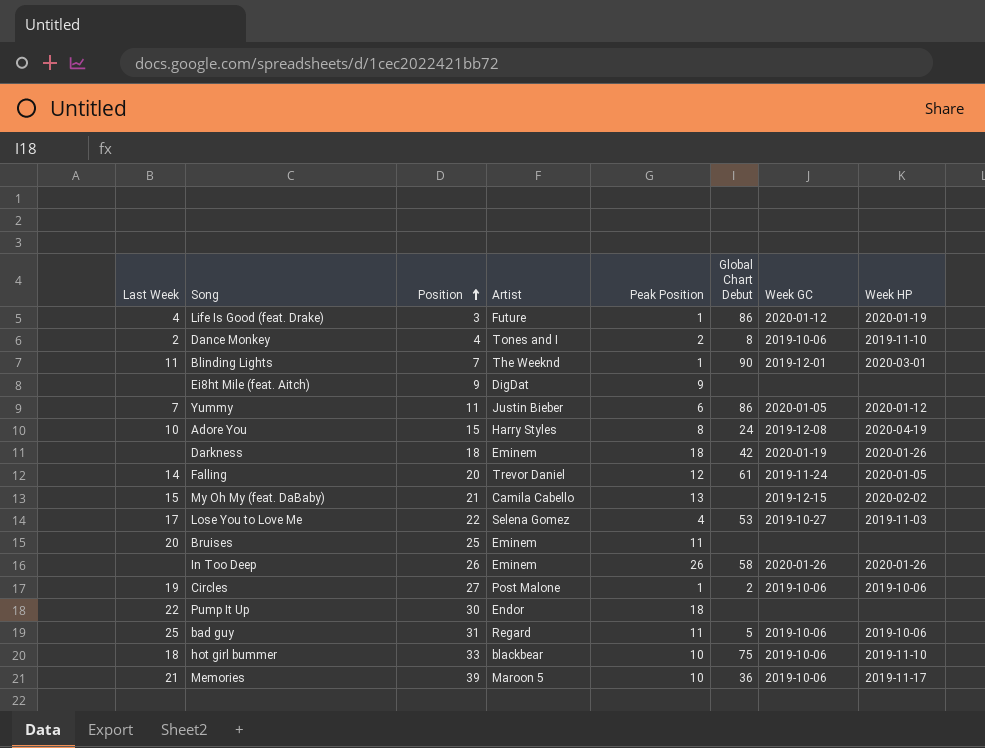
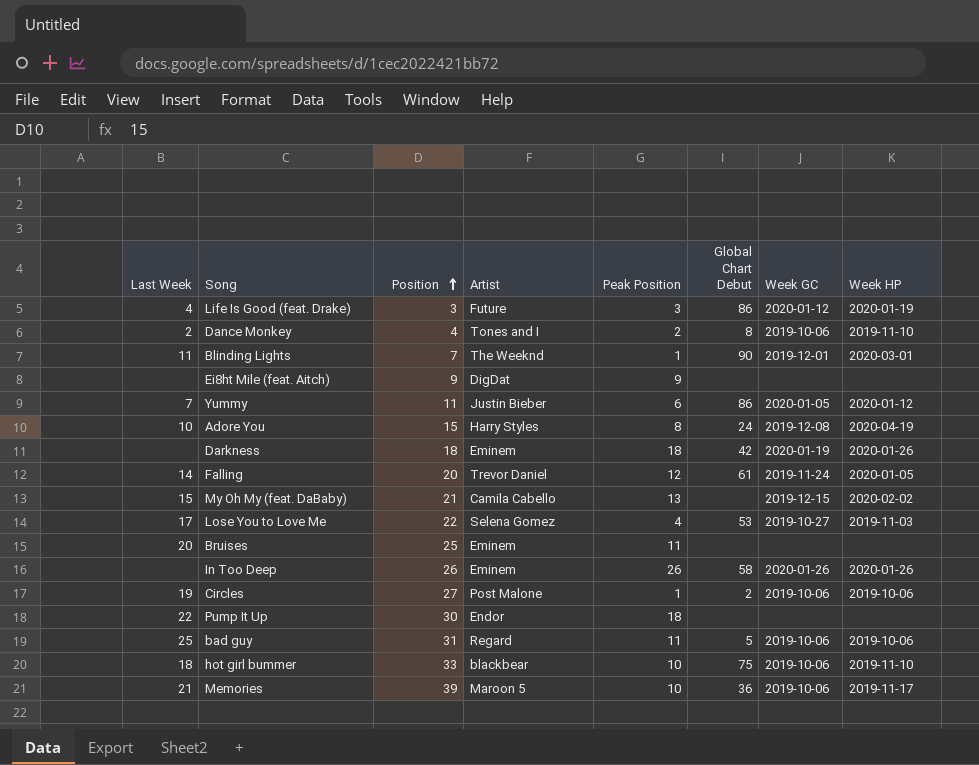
Life Is Good (feat. Drake) | Peak Position: 1 -> 3

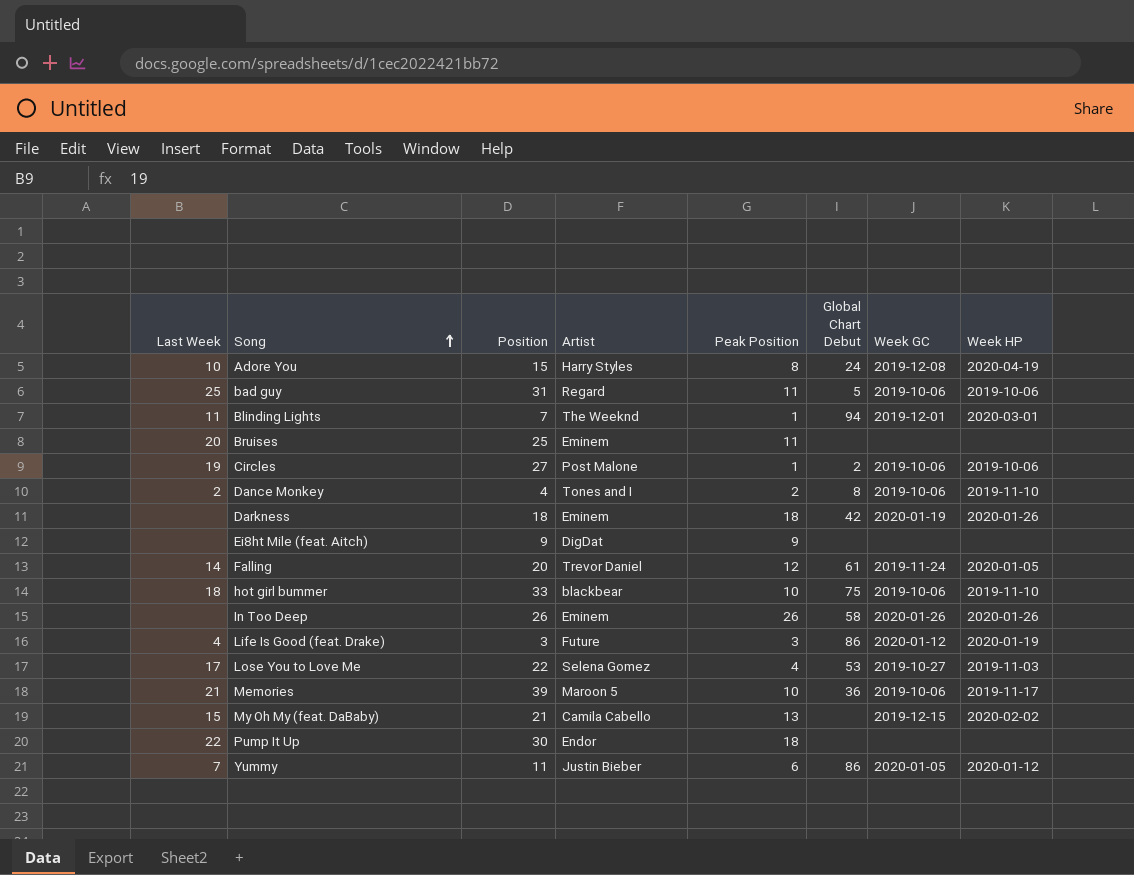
row order: Position ascending -> Song ascending
Blinding Lights | Global Chart Debut: 90 -> 94

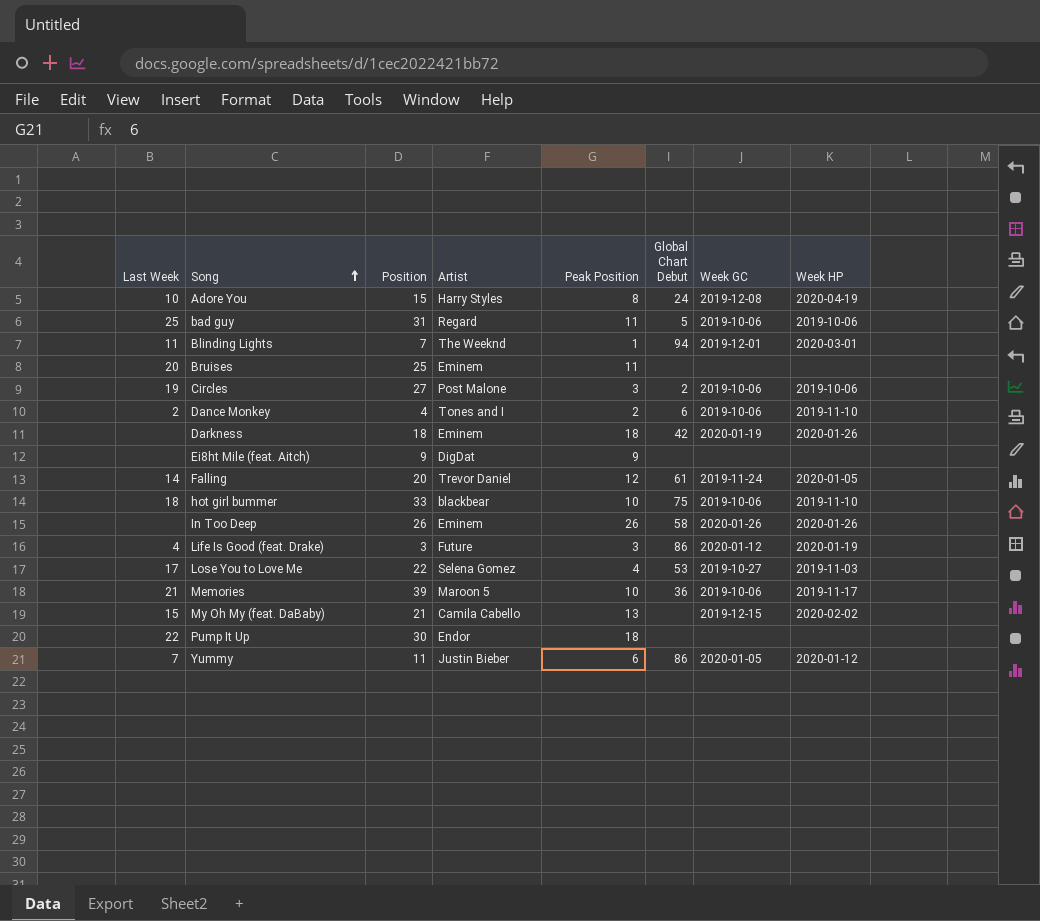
Circles | Peak Position: 1 -> 3
Dance Monkey | Global Chart Debut: 8 -> 6

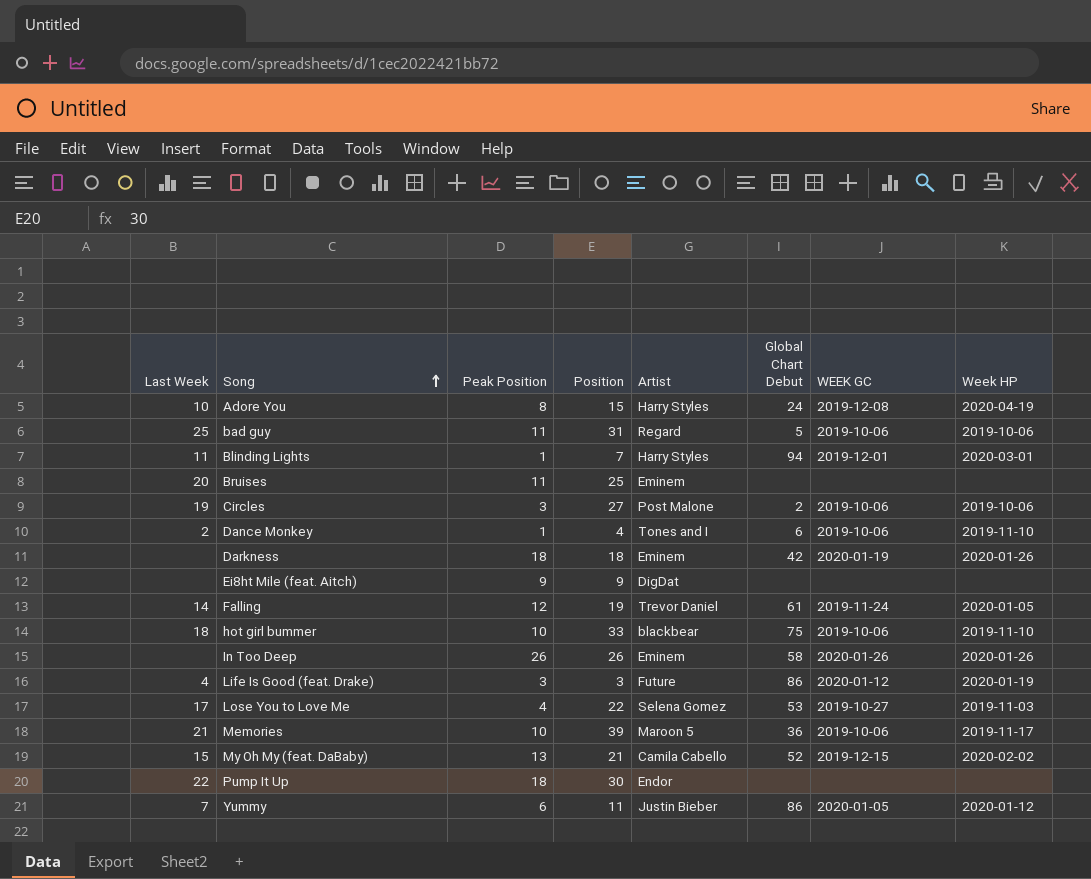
column Peak Position | position: 5 -> 3
column name: Week GC -> WEEK GC
Blinding Lights | Artist: The Weeknd -> Harry Styles
Dance Monkey | Peak Position: 2 -> 1
Falling | Position: 20 -> 19
My Oh My (feat. DaBaby) | Global Chart Debut: none -> 52

